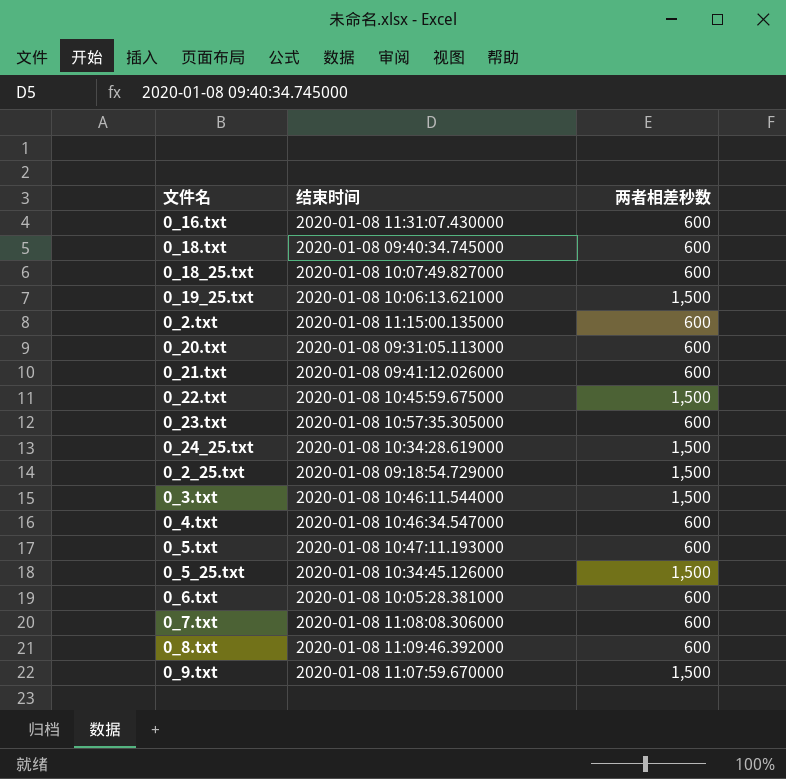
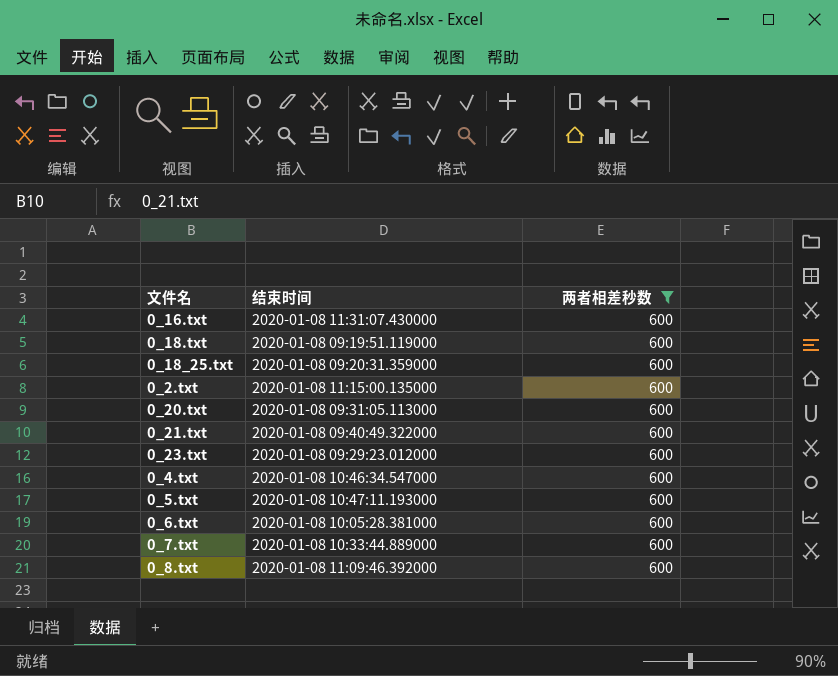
filter: none -> 两者相差秒数 = 600
0_18.txt | 结束时间: 2020-01-08 09:40:34.745000 -> 2020-01-08 09:19:51.119000
0_18_25.txt | 结束时间: 2020-01-08 10:07:49.827000 -> 2020-01-08 09:20:31.359000
0_21.txt | 结束时间: 2020-01-08 09:41:12.026000 -> 2020-01-08 09:40:49.322000
0_23.txt | 结束时间: 2020-01-08 10:57:35.305000 -> 2020-01-08 09:29:23.012000
0_7.txt | 结束时间: 2020-01-08 11:08:08.306000 -> 2020-01-08 10:33:44.889000

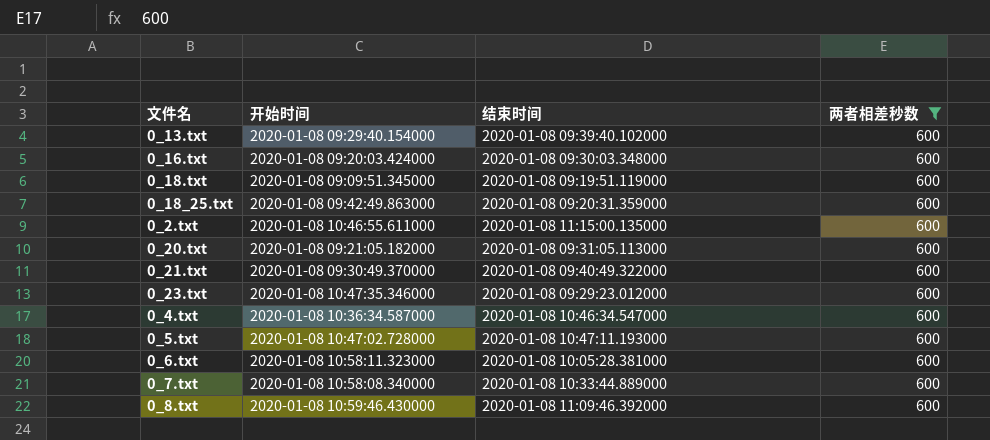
column 开始时间 | position: none -> 2
row 0_13.txt: none -> 2020-01-08 09:29:40.154000 | 2020-01-08 09:39:40.102000 | 600
0_16.txt | 结束时间: 2020-01-08 11:31:07.430000 -> 2020-01-08 09:30:03.348000

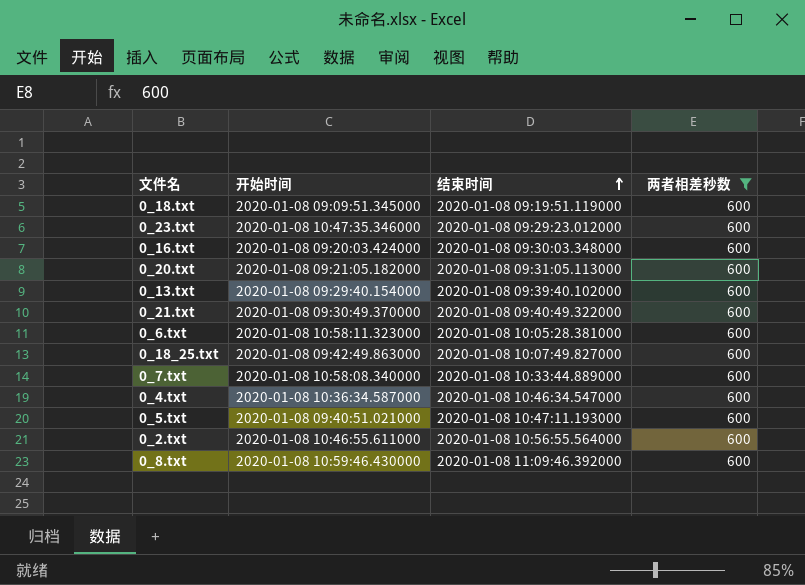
row order: none -> 结束时间 ascending
0_18_25.txt | 结束时间: 2020-01-08 09:20:31.359000 -> 2020-01-08 10:07:49.827000
0_5.txt | 开始时间: 2020-01-08 10:47:02.728000 -> 2020-01-08 09:40:51.021000
0_2.txt | 结束时间: 2020-01-08 11:15:00.135000 -> 2020-01-08 10:56:55.564000

